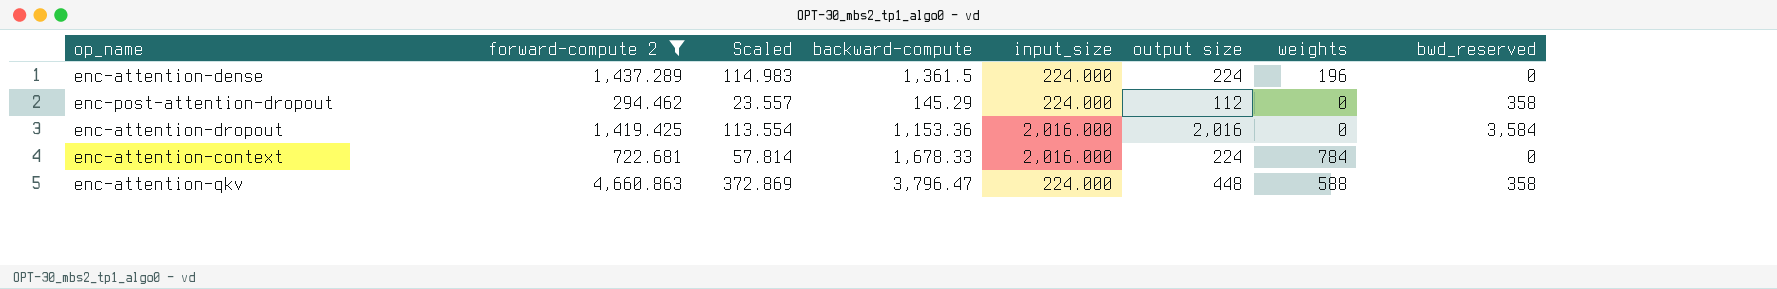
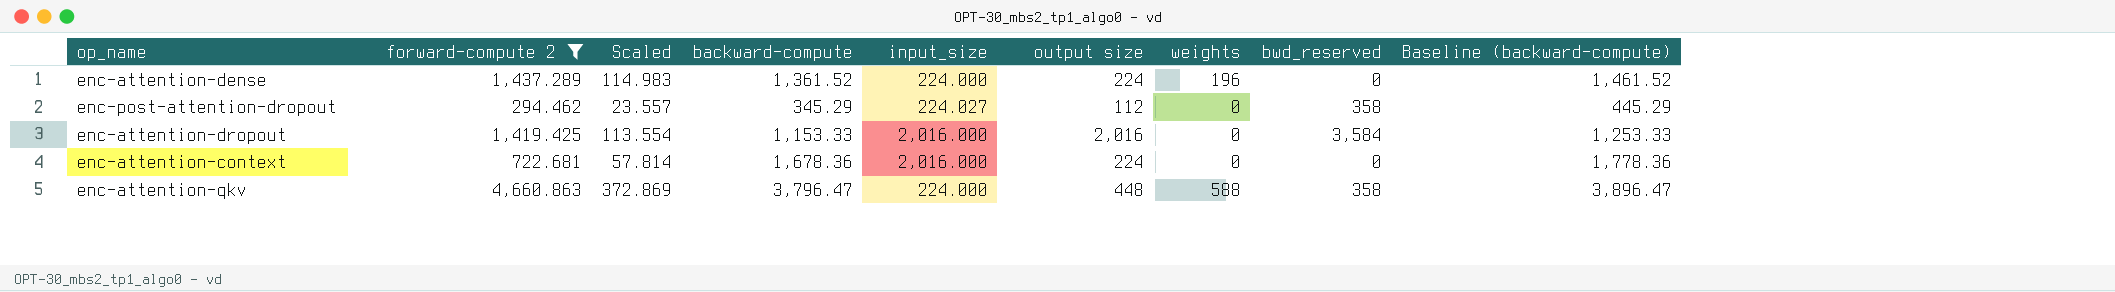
column Baseline (backward-compute) | formula: none -> [backward-compute] + 100
enc-attention-dense | backward-compute: 1,361.5 -> 1,361.52
enc-post-attention-dropout | backward-compute: 145.29 -> 345.29
enc-post-attention-dropout | input_size: 224.000 -> 224.027
enc-attention-dropout | backward-compute: 1,153.36 -> 1,153.33
enc-attention-context | backward-compute: 1,678.33 -> 1,678.36
enc-attention-context | weights: 784 -> 0

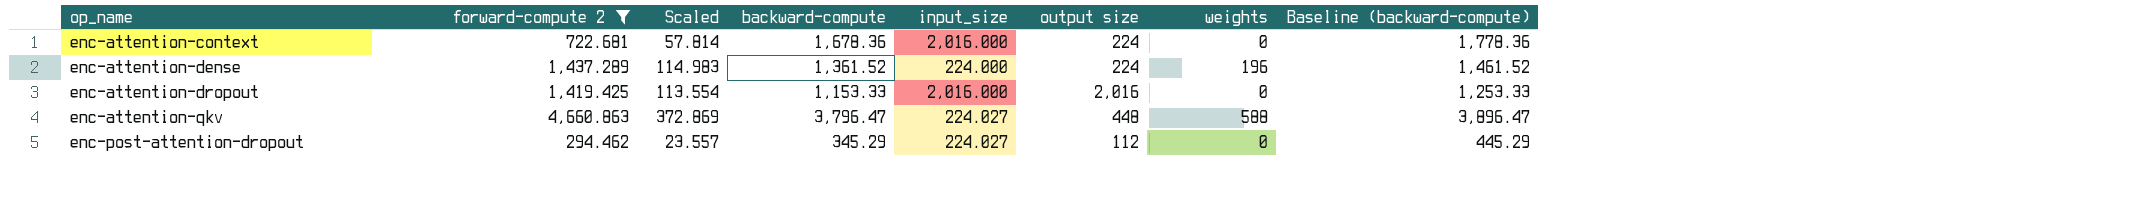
row order: none -> op_name ascending
column bwd_reserved | position: 8 -> none
enc-attention-qkv | input_size: 224.000 -> 224.027

